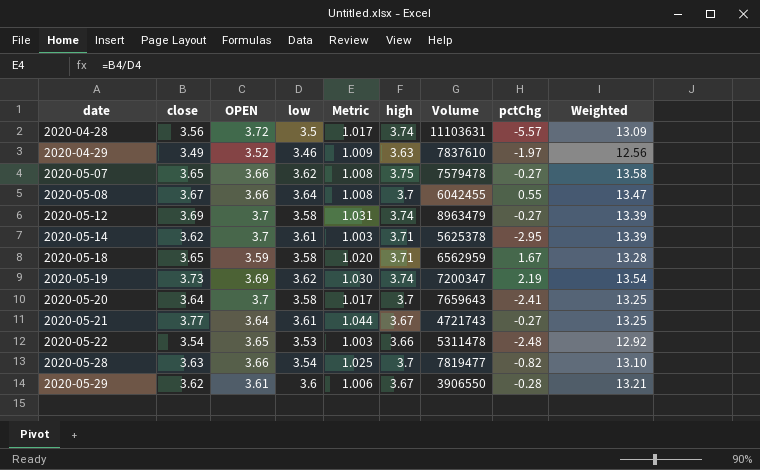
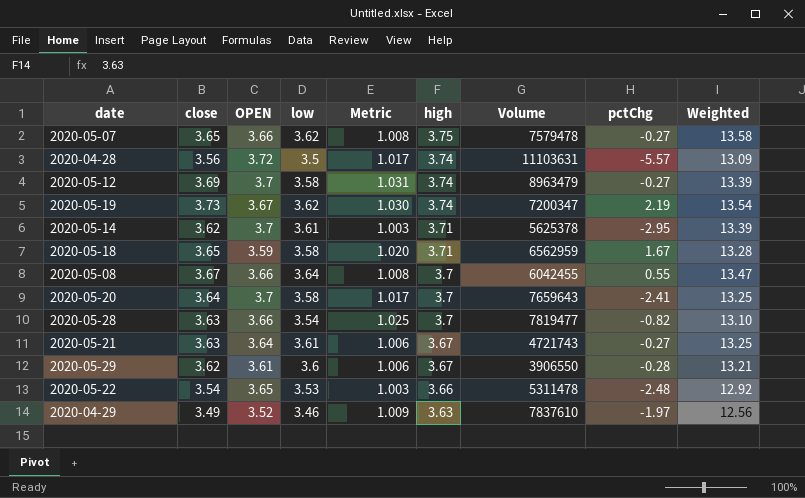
row order: date ascending -> high descending
2020-05-19 | OPEN: 3.69 -> 3.67
2020-05-21 | close: 3.77 -> 3.63
2020-05-21 | Metric: 1.044 -> 1.006

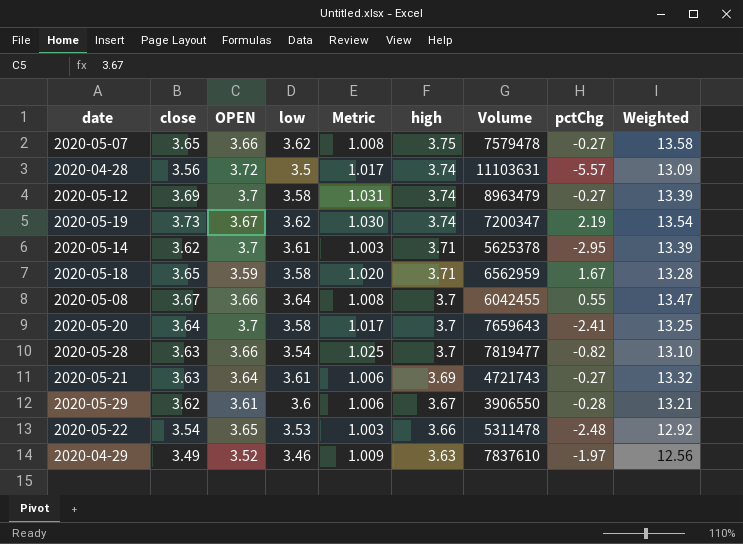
2020-05-21 | high: 3.67 -> 3.69
2020-05-21 | Weighted: 13.25 -> 13.32

